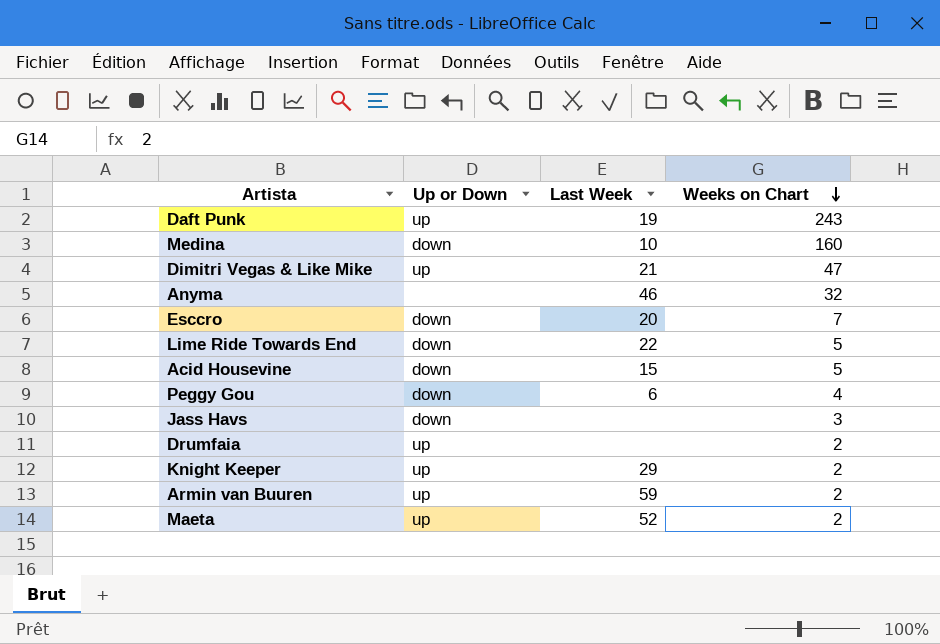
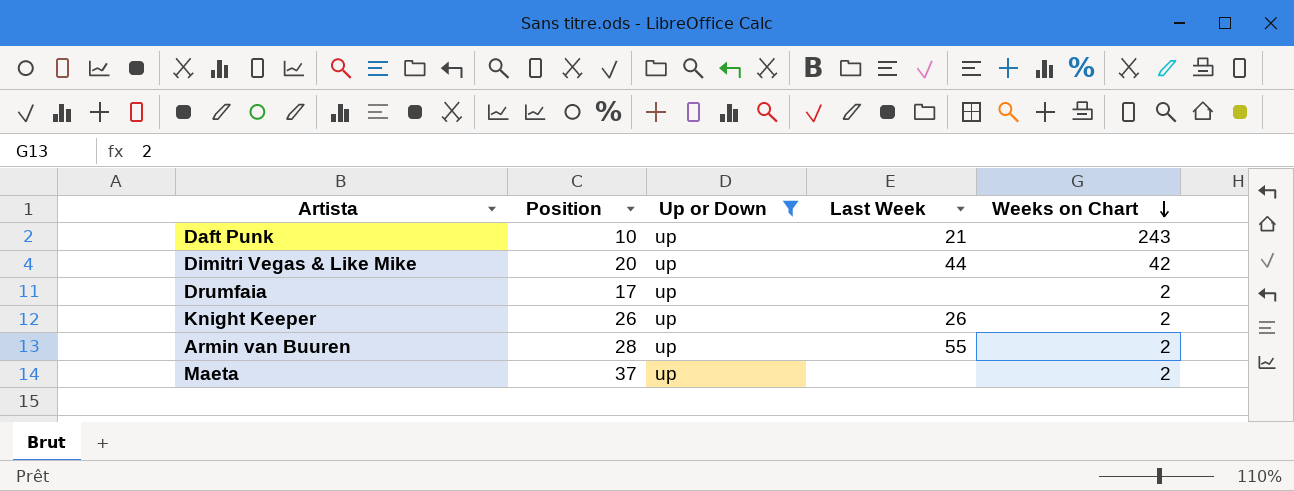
filter: none -> Up or Down = up
column Position | position: none -> 2
Daft Punk | Last Week: 19 -> 21
Dimitri Vegas & Like Mike | Last Week: 21 -> 44
Dimitri Vegas & Like Mike | Weeks on Chart: 47 -> 42
Knight Keeper | Last Week: 29 -> 26
Armin van Buuren | Last Week: 59 -> 55
Maeta | Last Week: 52 -> none

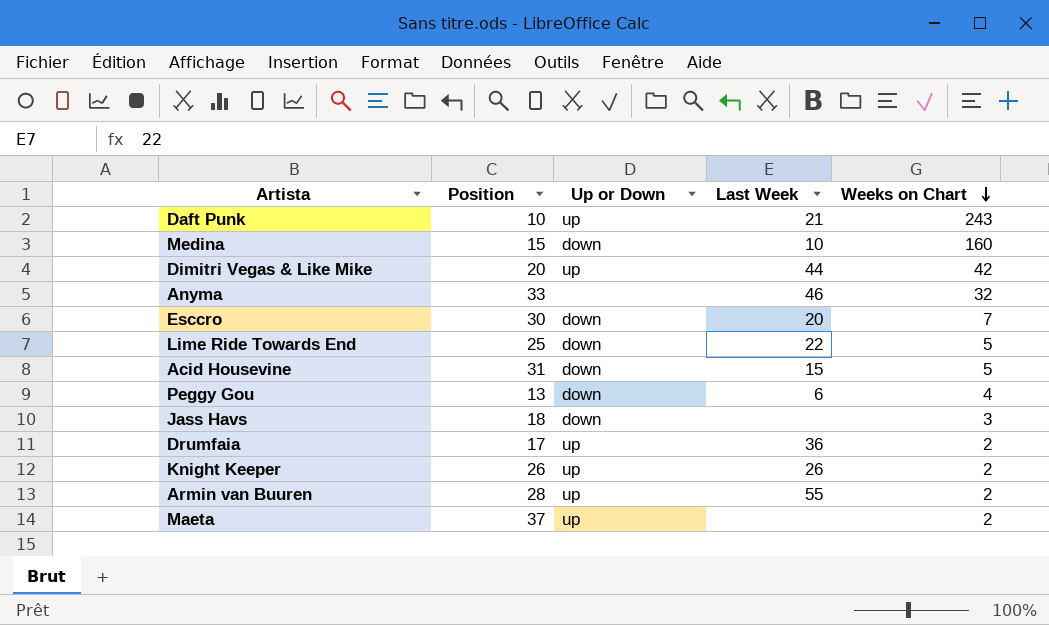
filter: Up or Down = up -> none
Drumfaia | Last Week: none -> 36

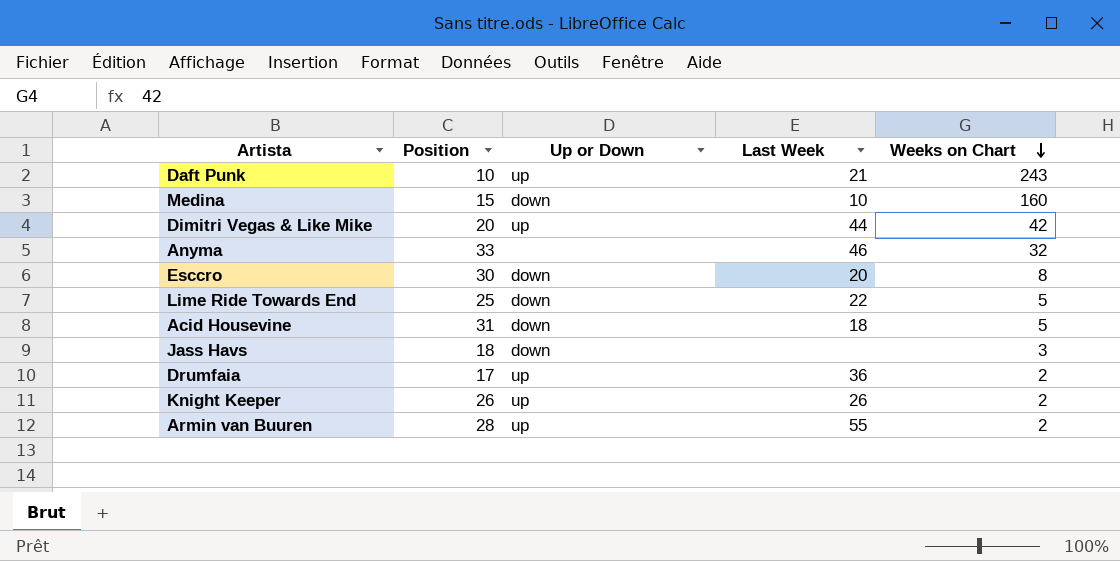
row Peggy Gou: 13 | down | 6 | 4 -> none
row Maeta: 37 | up | none | 2 -> none
Esccro | Weeks on Chart: 7 -> 8
Acid Housevine | Last Week: 15 -> 18

